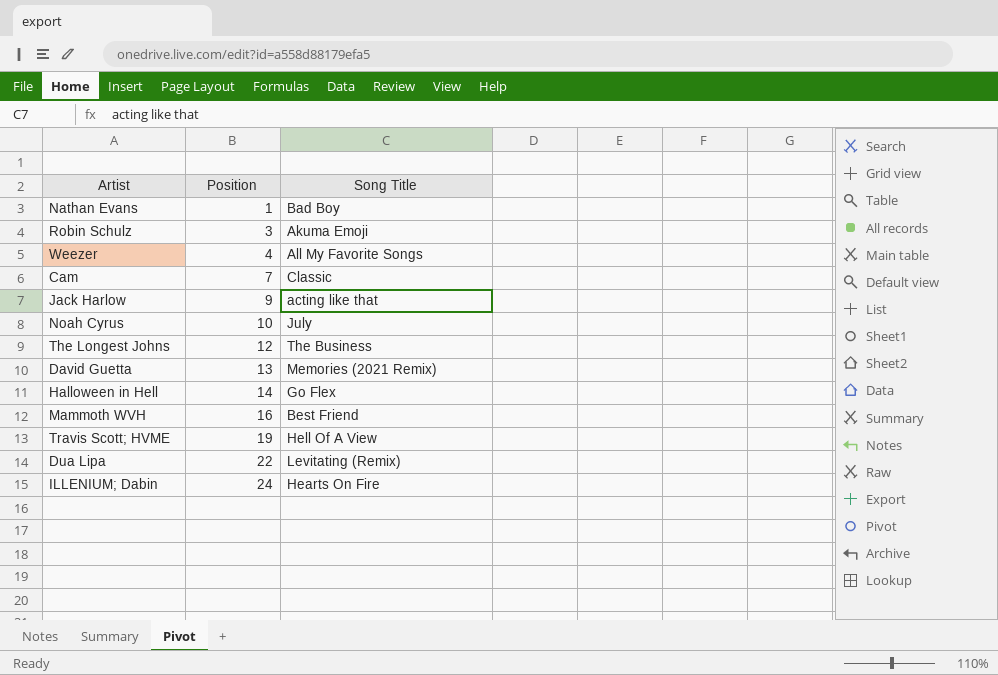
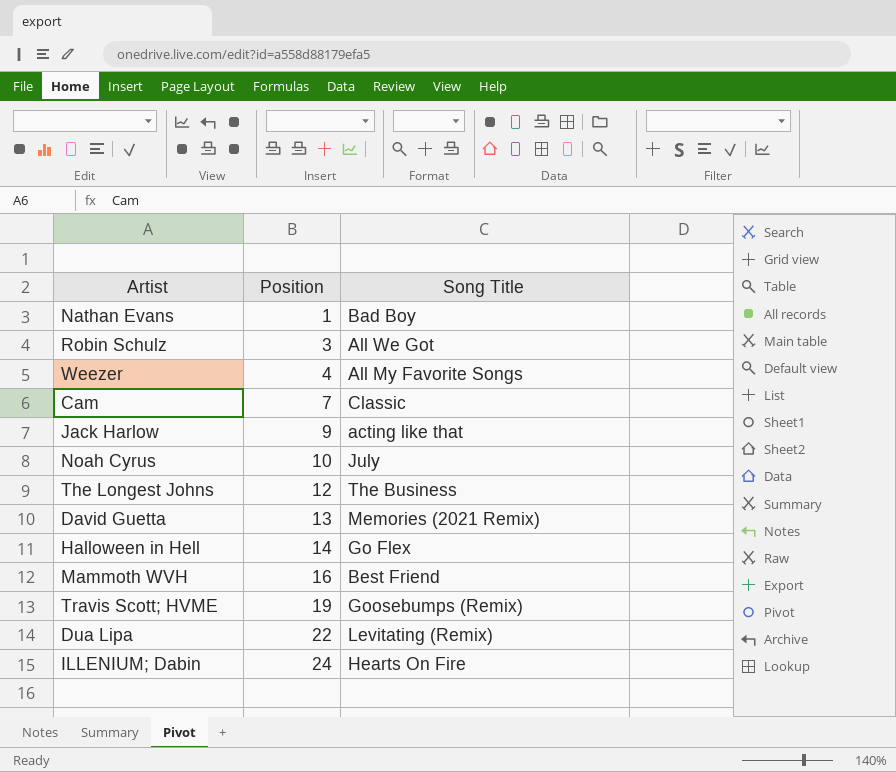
Robin Schulz | Song Title: Akuma Emoji -> All We Got
Travis Scott; HVME | Song Title: Hell Of A View -> Goosebumps (Remix)

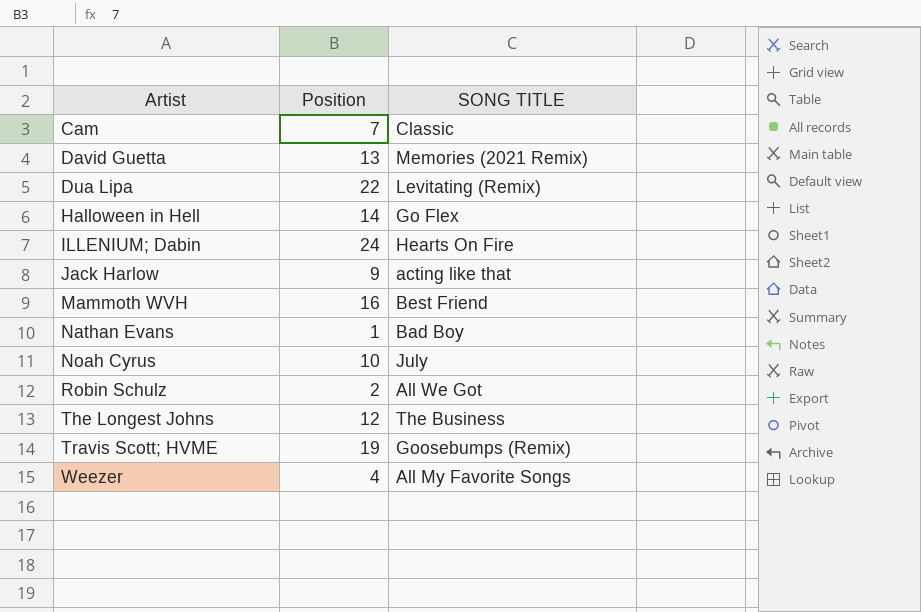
row order: Position ascending -> Artist ascending
column name: Song Title -> SONG TITLE
Robin Schulz | Position: 3 -> 2

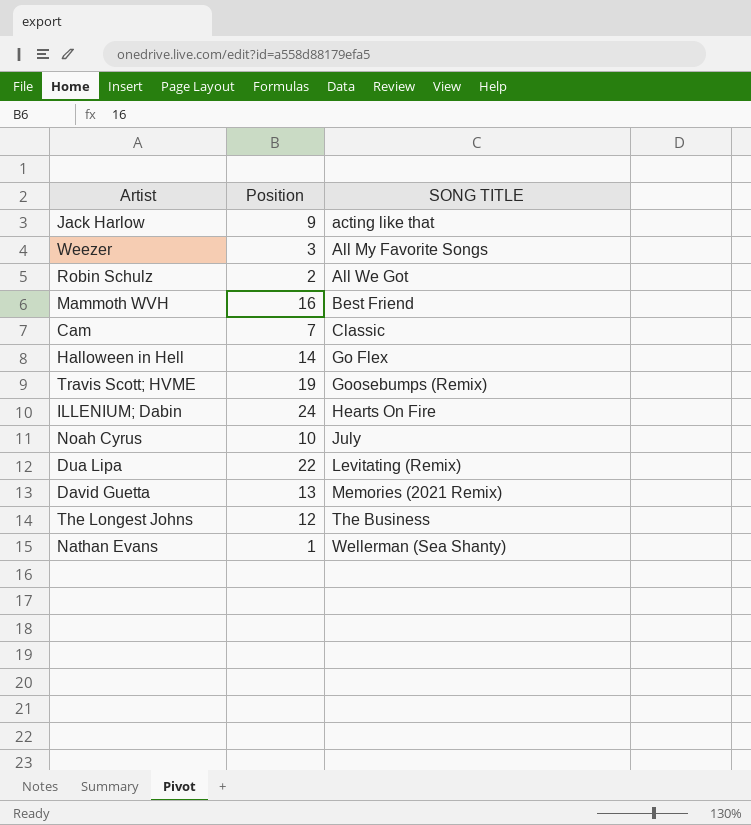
row order: Artist ascending -> SONG TITLE ascending
Weezer | Position: 4 -> 3
Nathan Evans | SONG TITLE: Bad Boy -> Wellerman (Sea Shanty)

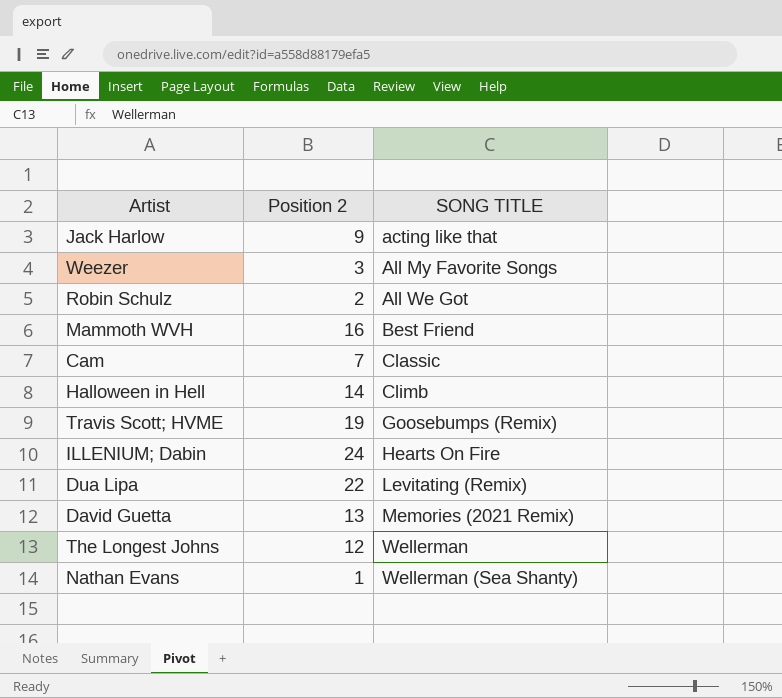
column name: Position -> Position 2
row Noah Cyrus: 10 | July -> none
Halloween in Hell | SONG TITLE: Go Flex -> Climb
The Longest Johns | SONG TITLE: The Business -> Wellerman

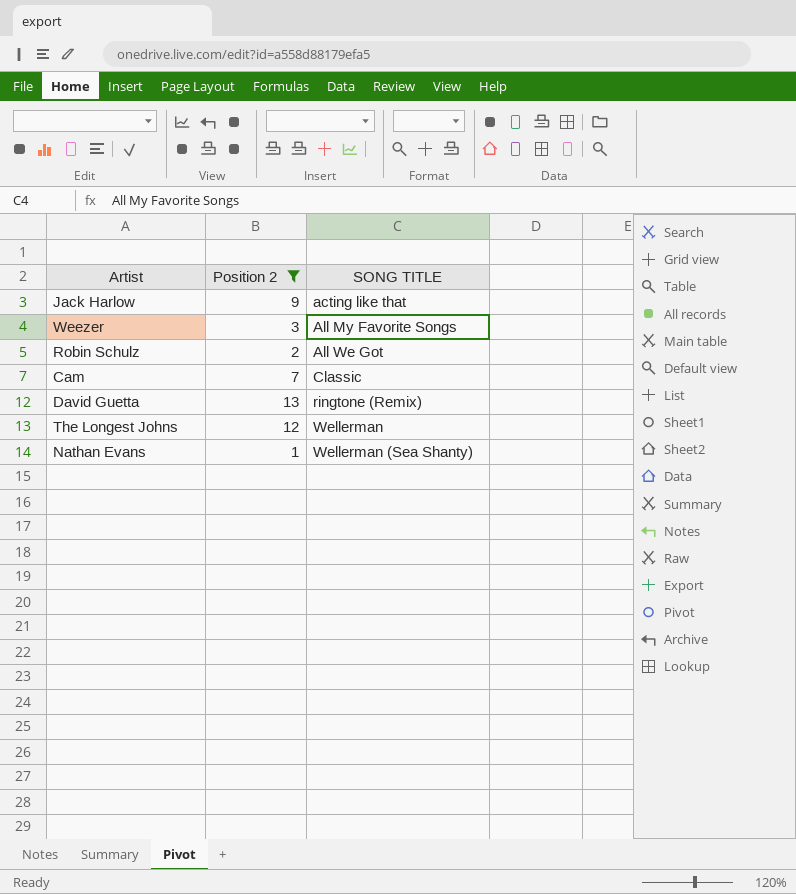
filter: none -> Position 2 <= 13
David Guetta | SONG TITLE: Memories (2021 Remix) -> ringtone (Remix)

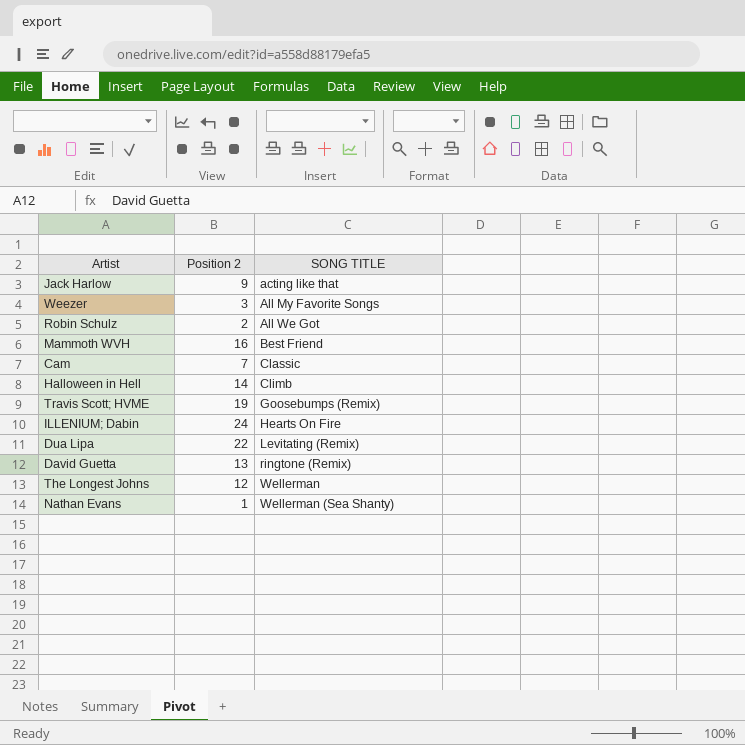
filter: Position 2 <= 13 -> none

